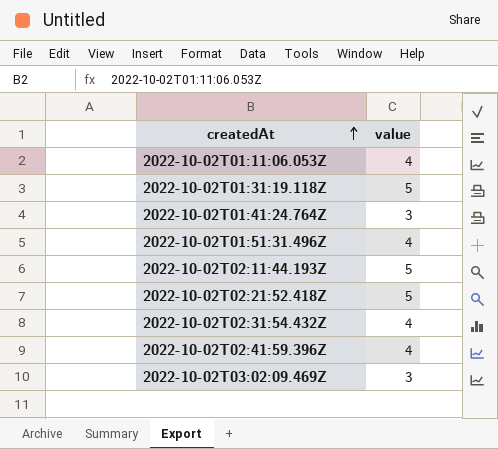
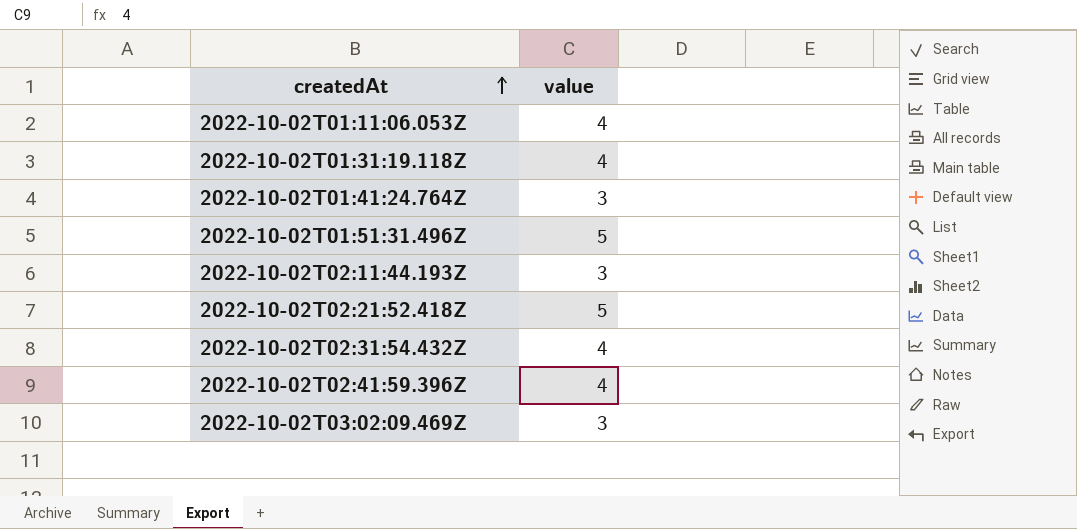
2022-10-02T01:31:19.118Z | value: 5 -> 4
2022-10-02T01:51:31.496Z | value: 4 -> 5
2022-10-02T02:11:44.193Z | value: 5 -> 3

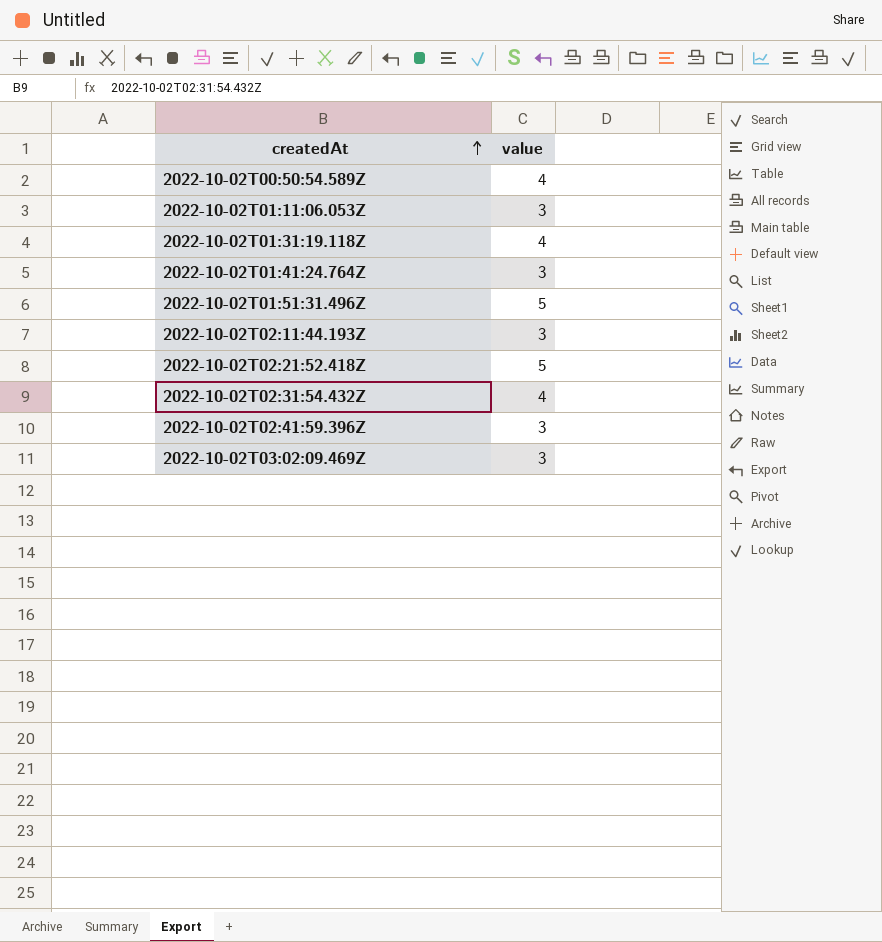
row 2022-10-02T00:50:54.589Z: none -> 4
2022-10-02T01:11:06.053Z | value: 4 -> 3
2022-10-02T02:41:59.396Z | value: 4 -> 3

